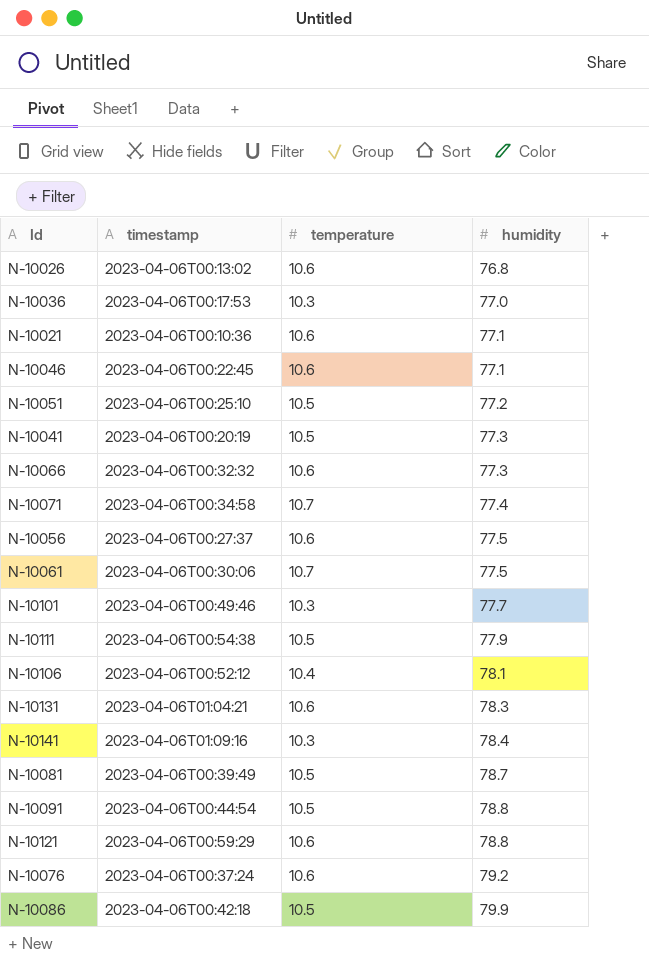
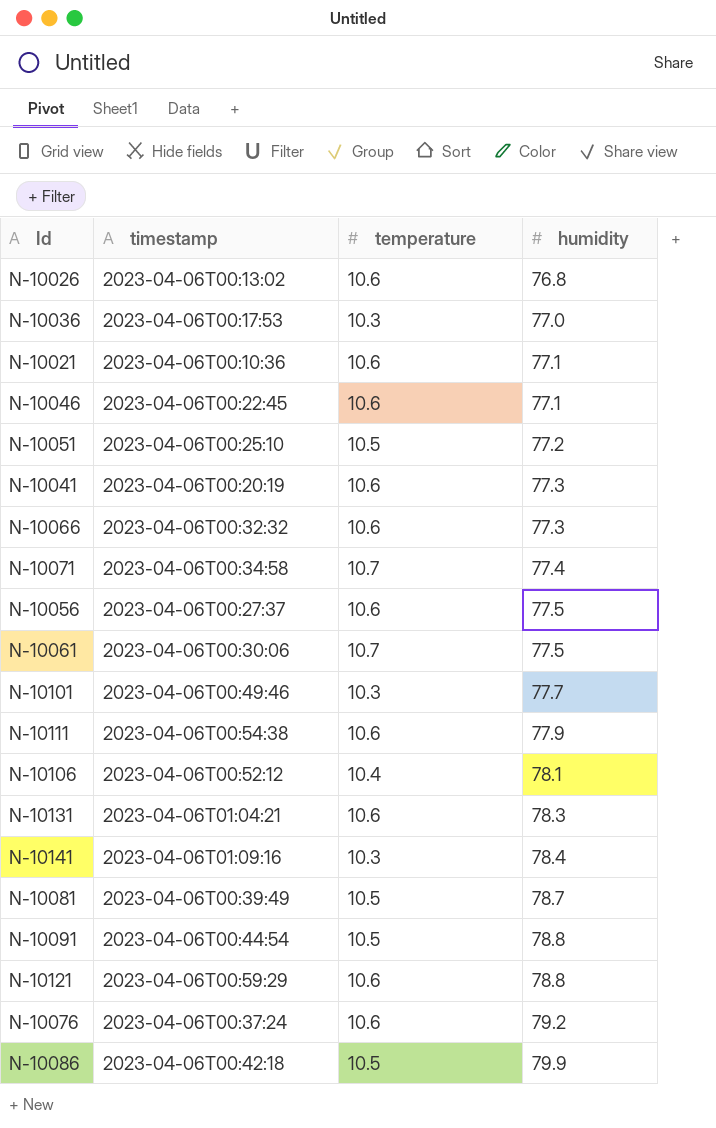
N-10041 | temperature: 10.5 -> 10.6
N-10111 | temperature: 10.5 -> 10.6

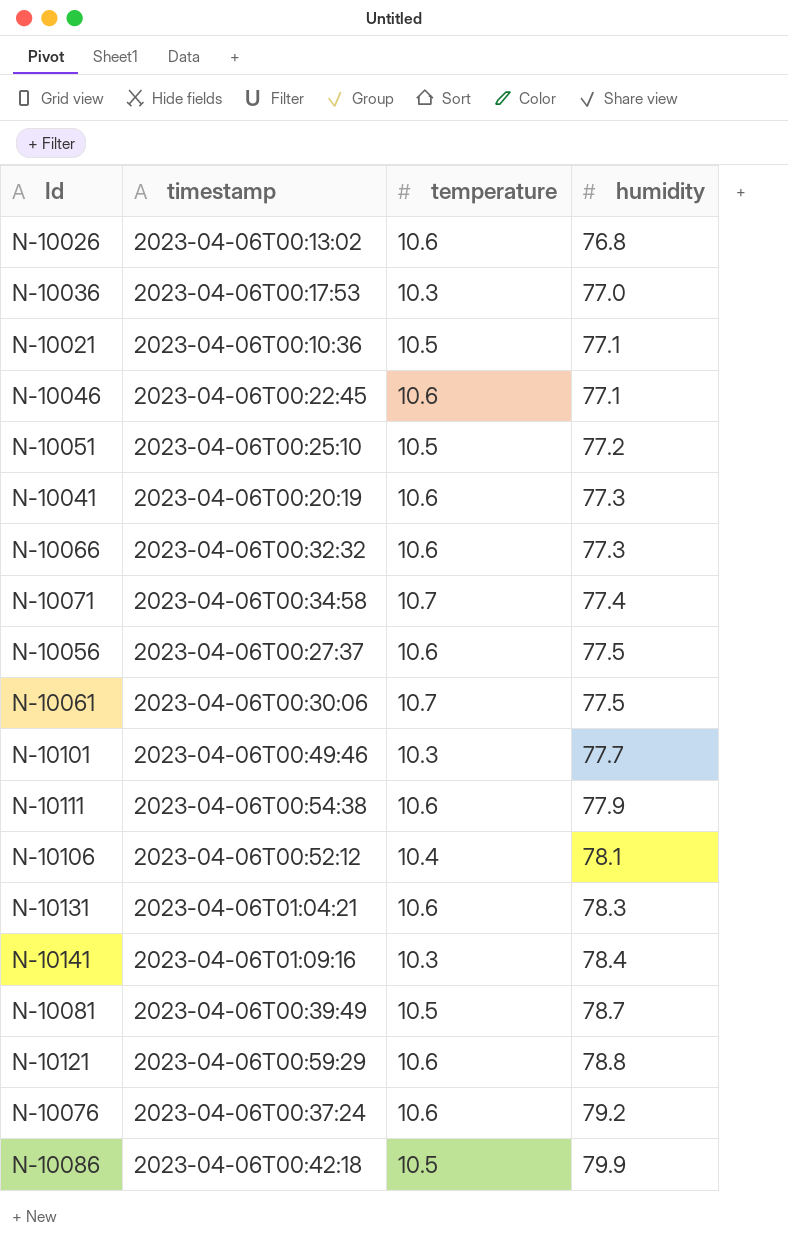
row N-10091: 2023-04-06T00:44:54 | 10.5 | 78.8 -> none
N-10021 | temperature: 10.6 -> 10.5

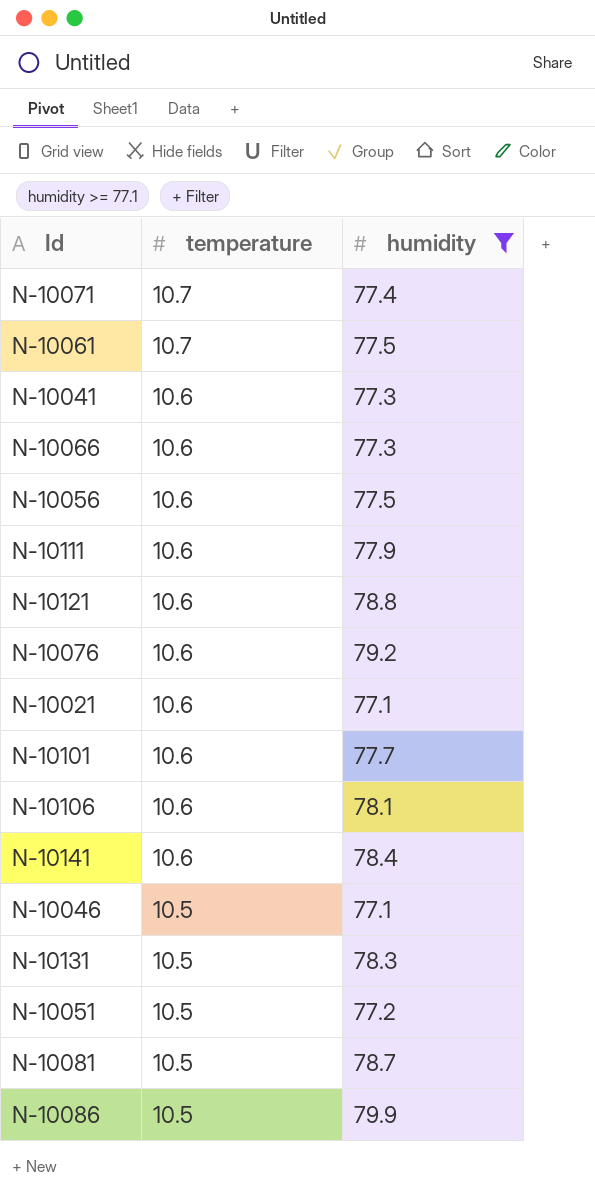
filter: none -> humidity >= 77.1
row order: humidity ascending -> temperature descending
column timestamp | position: 2 -> none
N-10021 | temperature: 10.5 -> 10.6
N-10101 | temperature: 10.3 -> 10.6
N-10106 | temperature: 10.4 -> 10.6
N-10141 | temperature: 10.3 -> 10.6
N-10046 | temperature: 10.6 -> 10.5
N-10131 | temperature: 10.6 -> 10.5

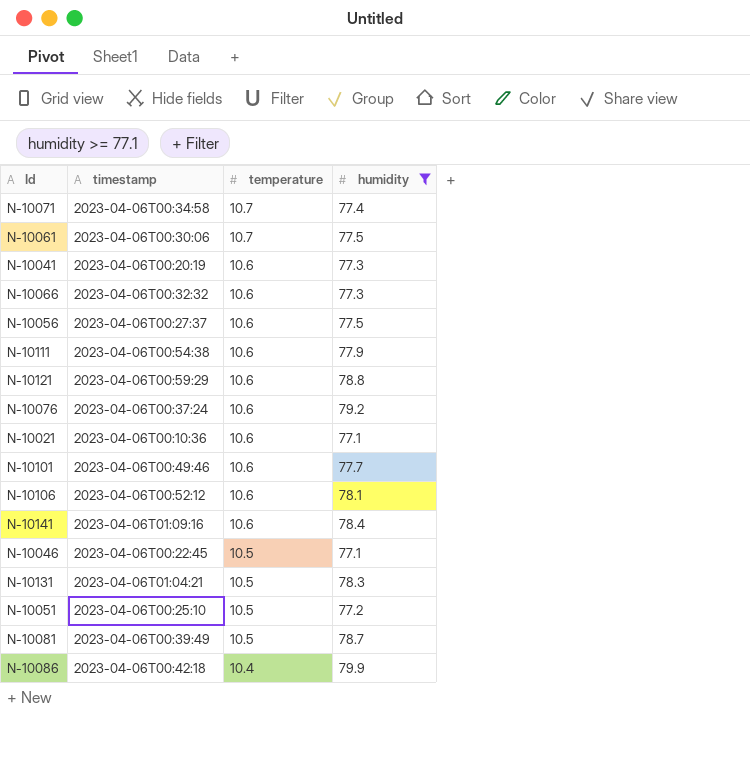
column timestamp | position: none -> 2
N-10086 | temperature: 10.5 -> 10.4

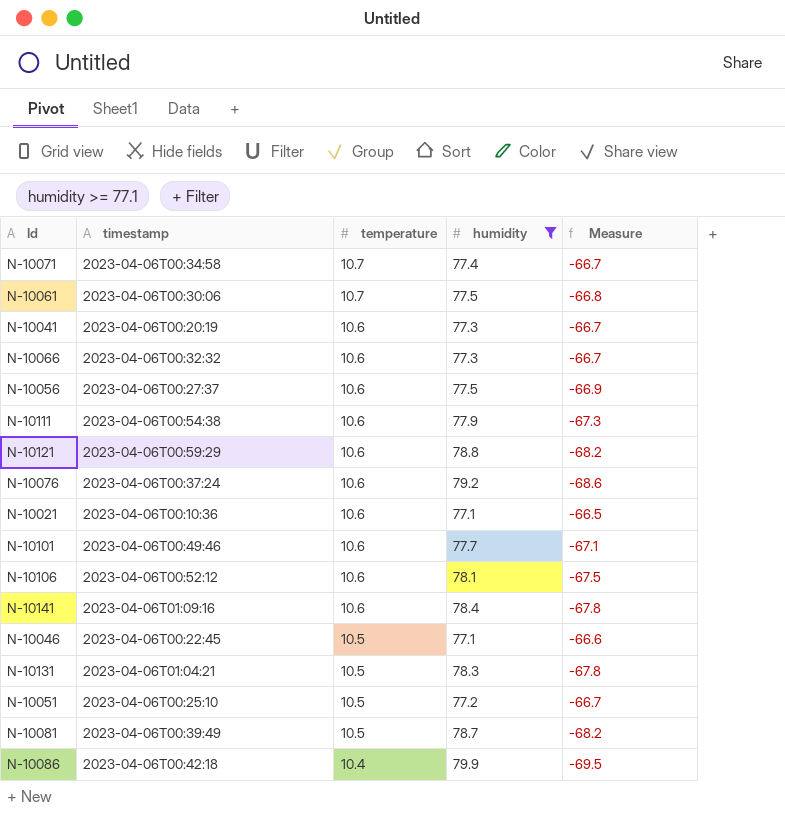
column Measure | formula: none -> [temperature] - [humidity]

